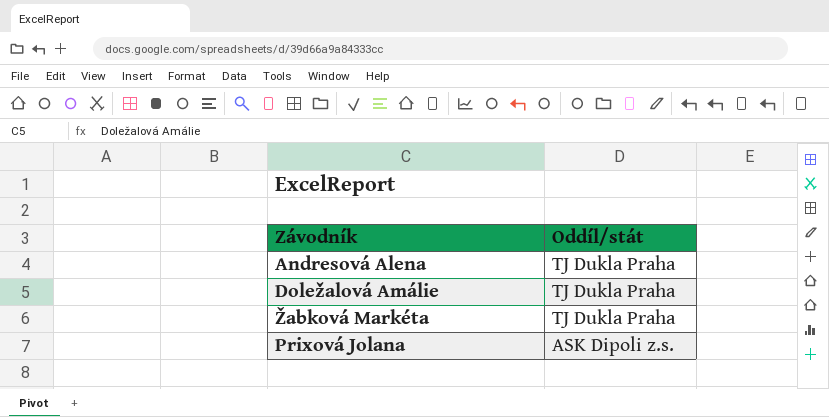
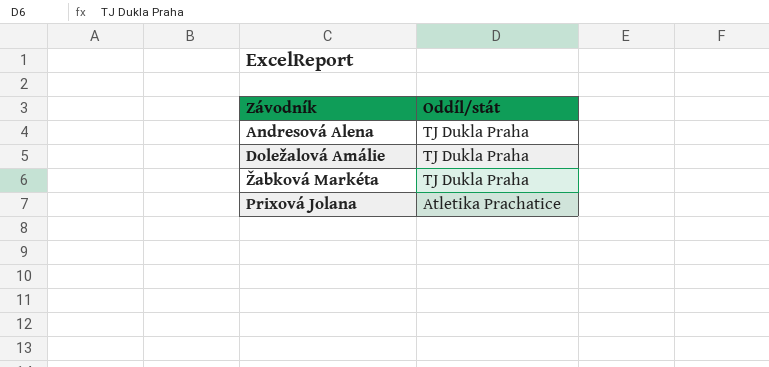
Prixová Jolana | Oddíl/stát: ASK Dipoli z.s. -> Atletika Prachatice

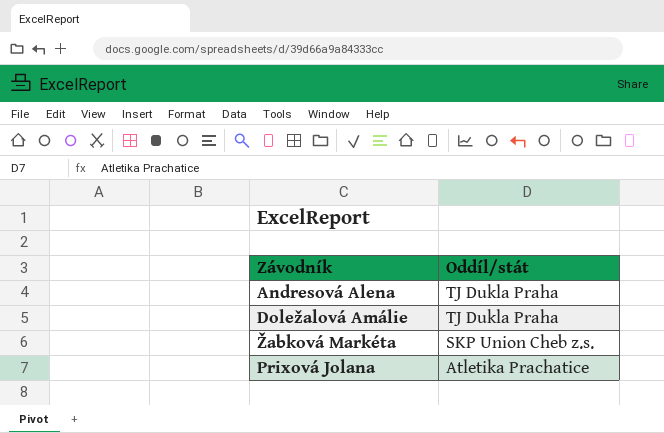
Žabková Markéta | Oddíl/stát: TJ Dukla Praha -> SKP Union Cheb z.s.

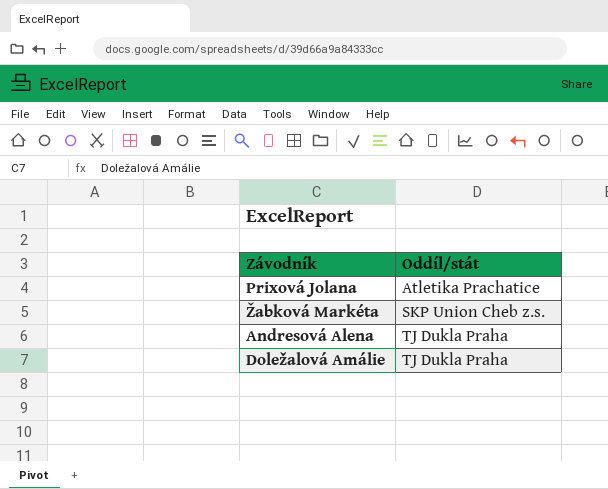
row order: Oddíl/stát descending -> Oddíl/stát ascending

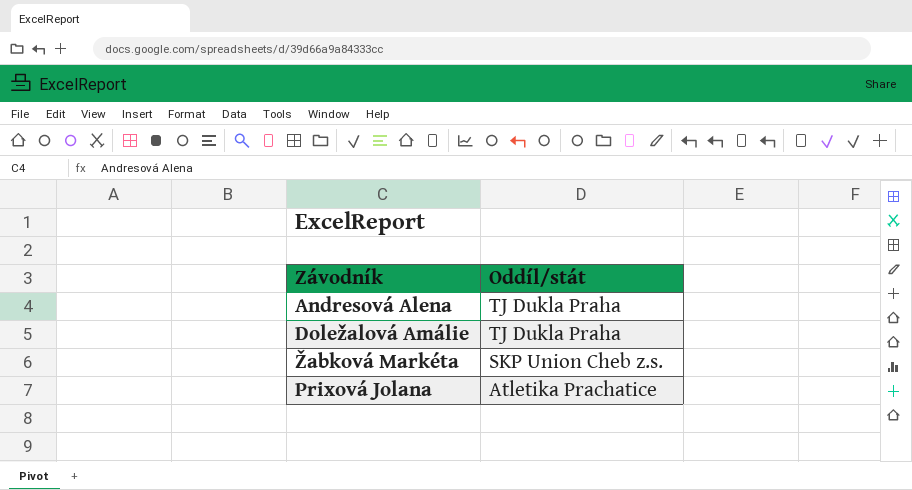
row order: Oddíl/stát ascending -> Oddíl/stát descending

